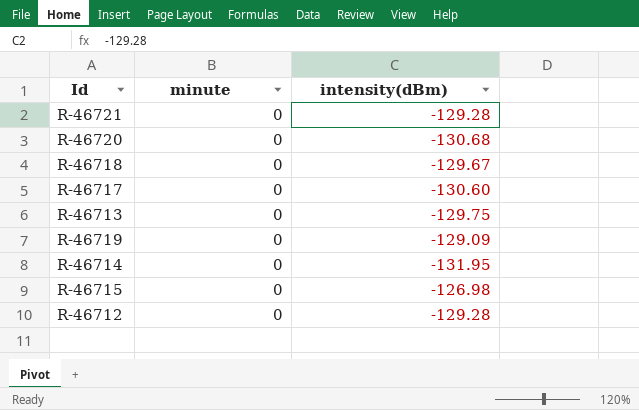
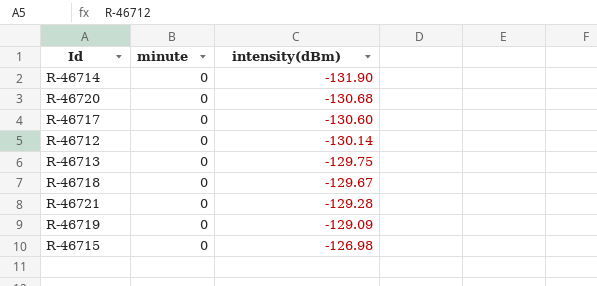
row order: none -> intensity(dBm) ascending
R-46714 | intensity(dBm): -131.95 -> -131.90
R-46712 | intensity(dBm): -129.28 -> -130.14

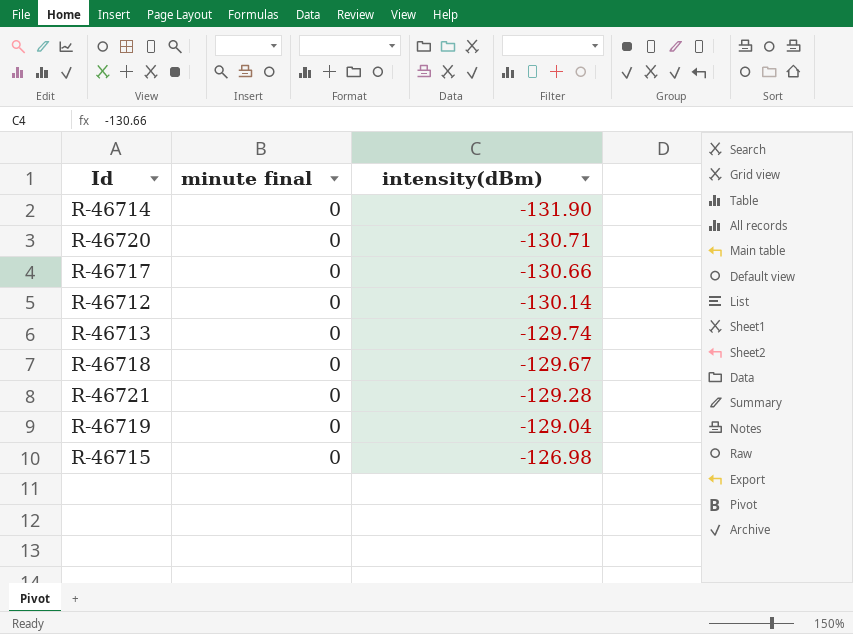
column name: minute -> minute final
R-46720 | intensity(dBm): -130.68 -> -130.71
R-46717 | intensity(dBm): -130.60 -> -130.66
R-46713 | intensity(dBm): -129.75 -> -129.74
R-46719 | intensity(dBm): -129.09 -> -129.04

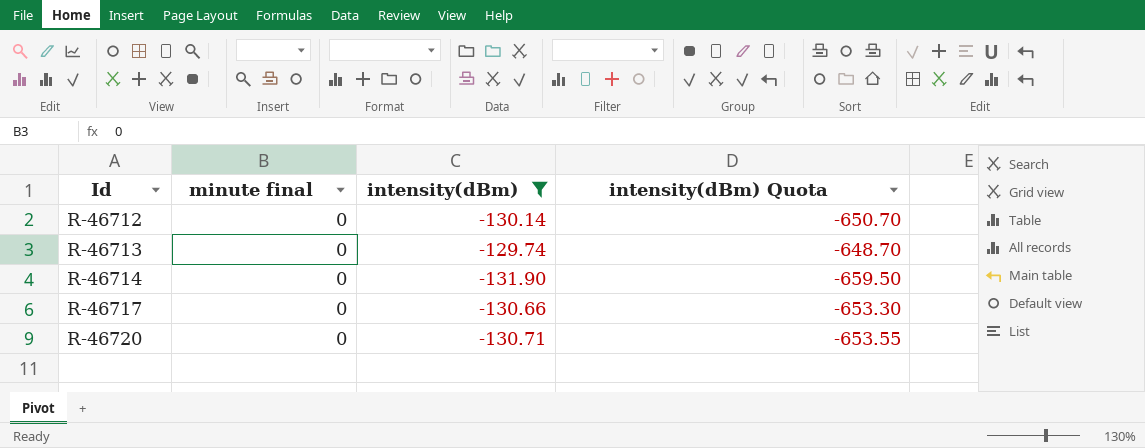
filter: none -> intensity(dBm) <= -129.74
row order: intensity(dBm) ascending -> Id ascending
column intensity(dBm) Quota | formula: none -> [intensity(dBm)] * 5

